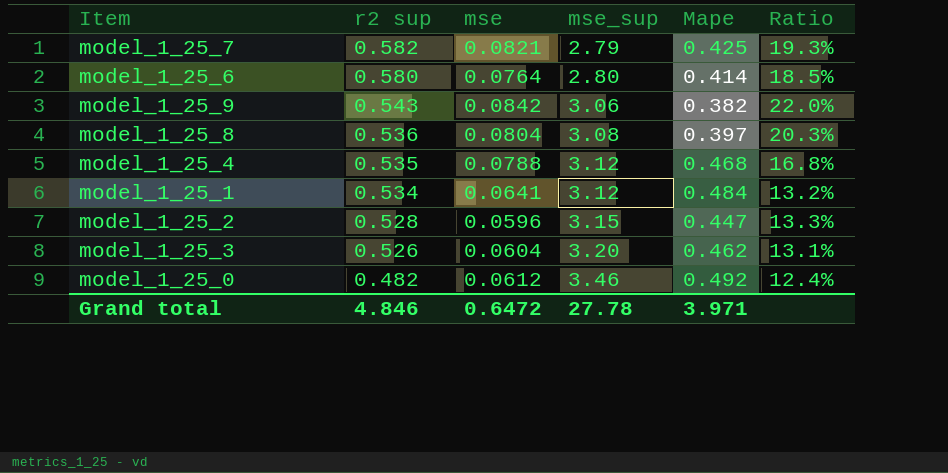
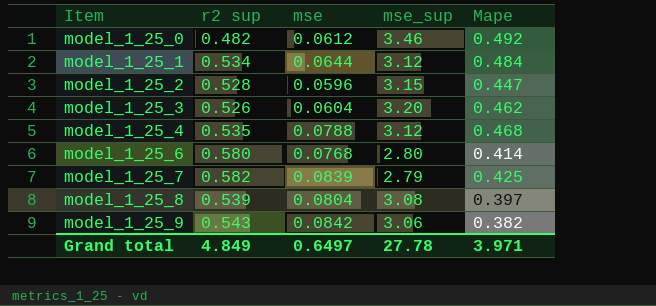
row order: r2 sup descending -> Item ascending
column Ratio | formula: [mse] / [Mape] -> none
model_1_25_1 | mse: 0.0641 -> 0.0644
model_1_25_6 | mse: 0.0764 -> 0.0768
model_1_25_7 | mse: 0.0821 -> 0.0839
model_1_25_8 | r2 sup: 0.536 -> 0.539
Grand total | r2 sup: 4.846 -> 4.849
Grand total | mse: 0.6472 -> 0.6497

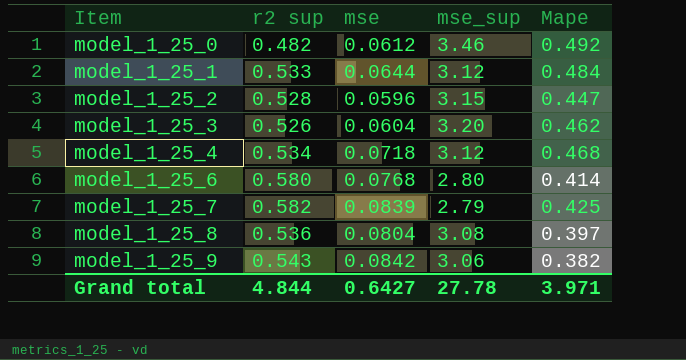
model_1_25_1 | r2 sup: 0.534 -> 0.533
model_1_25_4 | r2 sup: 0.535 -> 0.534
model_1_25_4 | mse: 0.0788 -> 0.0718
model_1_25_8 | r2 sup: 0.539 -> 0.536
Grand total | r2 sup: 4.849 -> 4.844
Grand total | mse: 0.6497 -> 0.6427

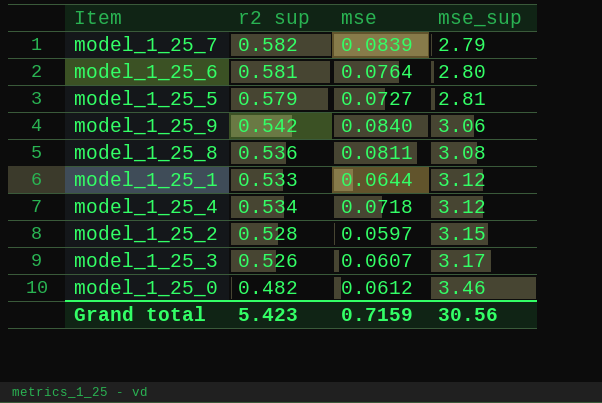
row order: Item ascending -> mse_sup ascending
column Mape | position: 5 -> none
model_1_25_6 | r2 sup: 0.580 -> 0.581
model_1_25_6 | mse: 0.0768 -> 0.0764
row model_1_25_5: none -> 0.579 | 0.0727 | 2.81
model_1_25_9 | r2 sup: 0.543 -> 0.542
model_1_25_9 | mse: 0.0842 -> 0.0840
model_1_25_8 | mse: 0.0804 -> 0.0811
model_1_25_2 | mse: 0.0596 -> 0.0597
model_1_25_3 | mse: 0.0604 -> 0.0607
model_1_25_3 | mse_sup: 3.20 -> 3.17
Grand total | r2 sup: 4.844 -> 5.423
Grand total | mse: 0.6427 -> 0.7159
Grand total | mse_sup: 27.78 -> 30.56

